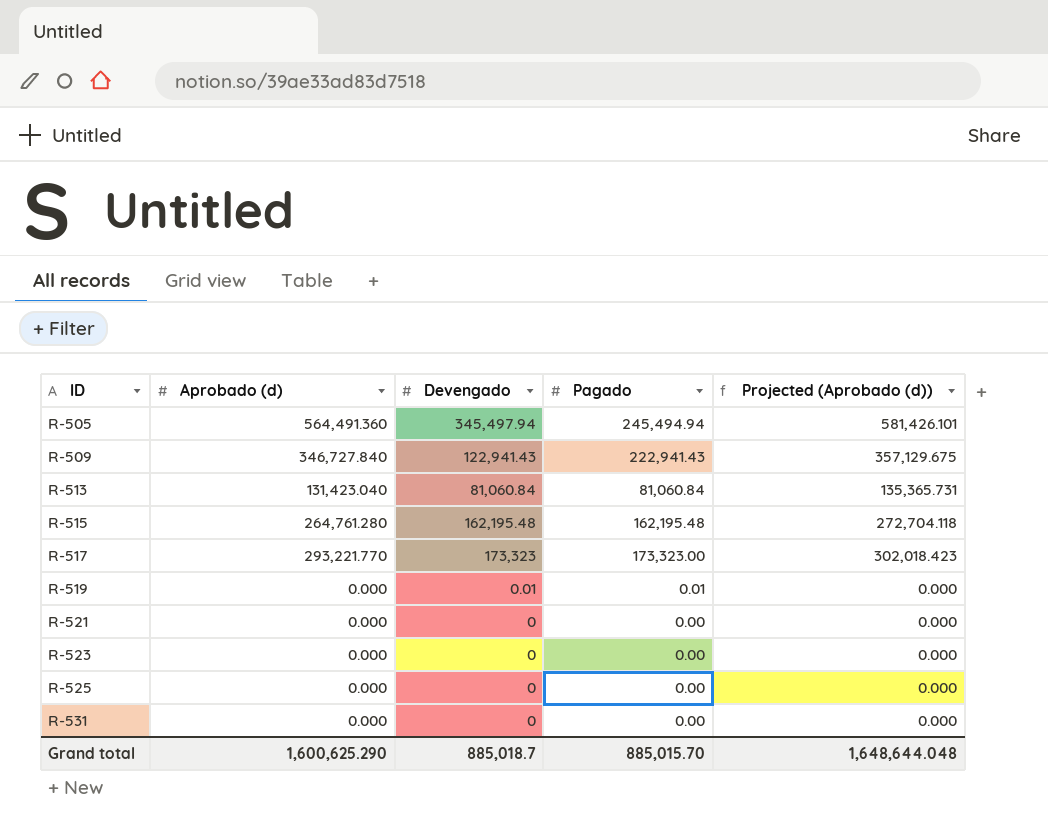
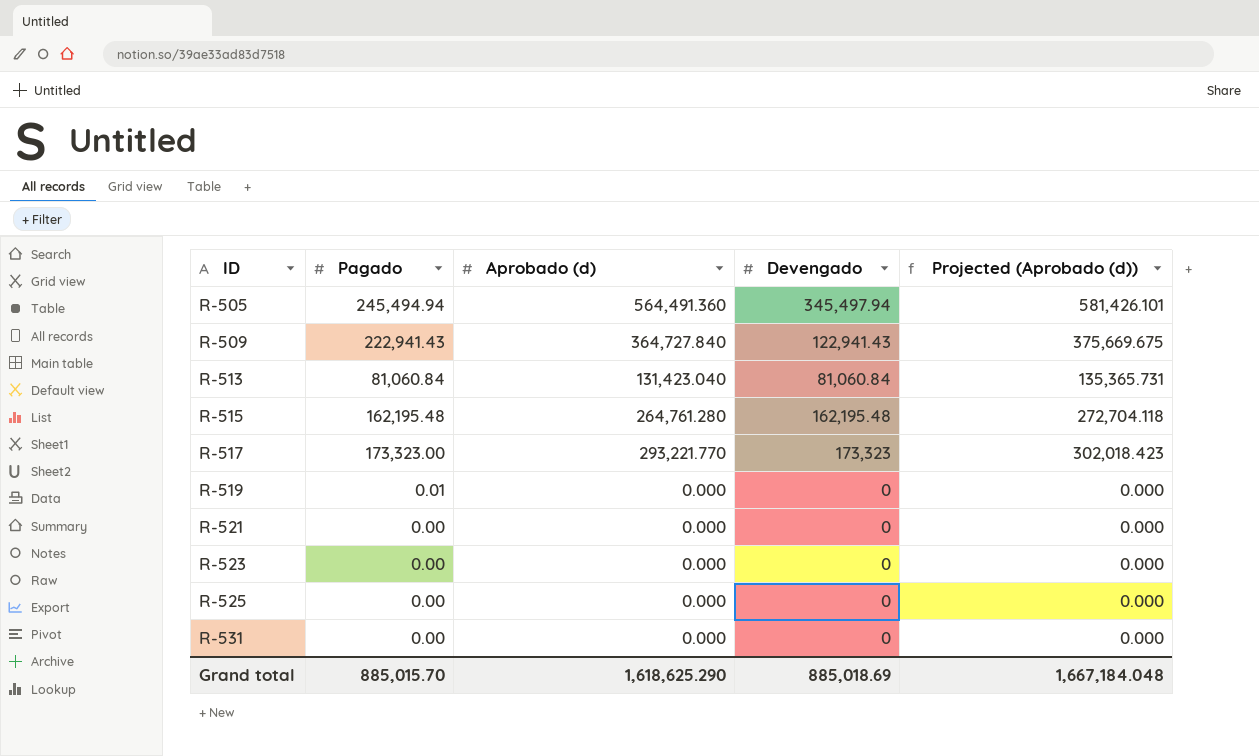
column Pagado | position: 4 -> 2
R-509 | Aprobado (d): 346,727.840 -> 364,727.840
R-509 | Projected (Aprobado (d)): 357,129.675 -> 375,669.675
R-519 | Devengado: 0.01 -> 0
Grand total | Aprobado (d): 1,600,625.290 -> 1,618,625.290
Grand total | Devengado: 885,018.7 -> 885,018.69
Grand total | Projected (Aprobado (d)): 1,648,644.048 -> 1,667,184.048

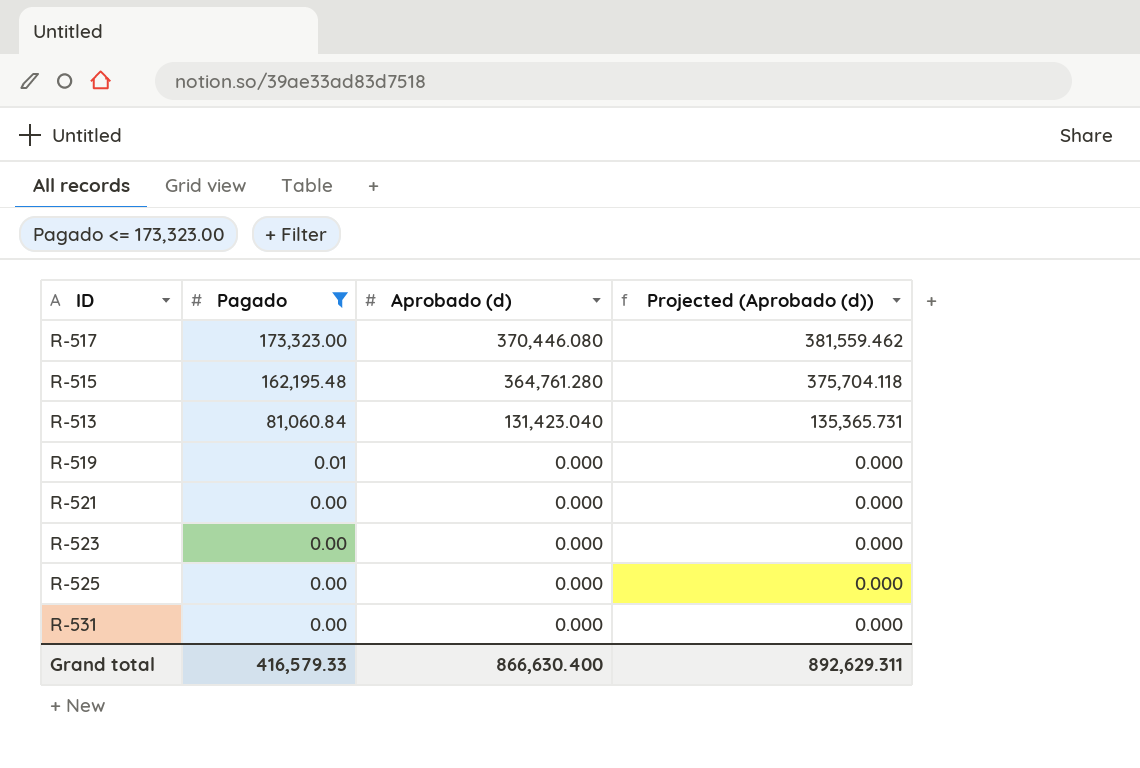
filter: none -> Pagado <= 173,323.00
row order: ID ascending -> Pagado descending
column Devengado | position: 4 -> none
R-517 | Aprobado (d): 293,221.770 -> 370,446.080
R-517 | Projected (Aprobado (d)): 302,018.423 -> 381,559.462
R-515 | Aprobado (d): 264,761.280 -> 364,761.280
R-515 | Projected (Aprobado (d)): 272,704.118 -> 375,704.118
Grand total | Pagado: 885,015.70 -> 416,579.33
Grand total | Aprobado (d): 1,618,625.290 -> 866,630.400
Grand total | Projected (Aprobado (d)): 1,667,184.048 -> 892,629.311

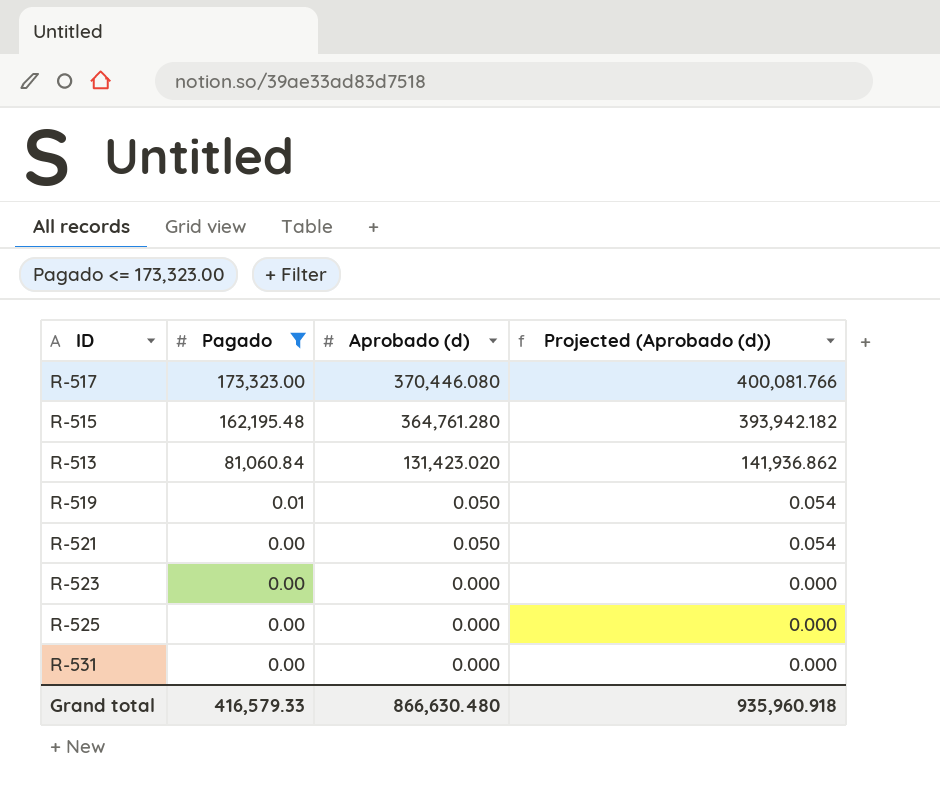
column Projected (Aprobado (d)) | formula: [Aprobado (d)] * 1.03 -> [Aprobado (d)] * 1.08
R-513 | Aprobado (d): 131,423.040 -> 131,423.020
R-519 | Aprobado (d): 0.000 -> 0.050
R-521 | Aprobado (d): 0.000 -> 0.050
Grand total | Aprobado (d): 866,630.400 -> 866,630.480
Grand total | Projected (Aprobado (d)): 892,629.311 -> 935,960.918

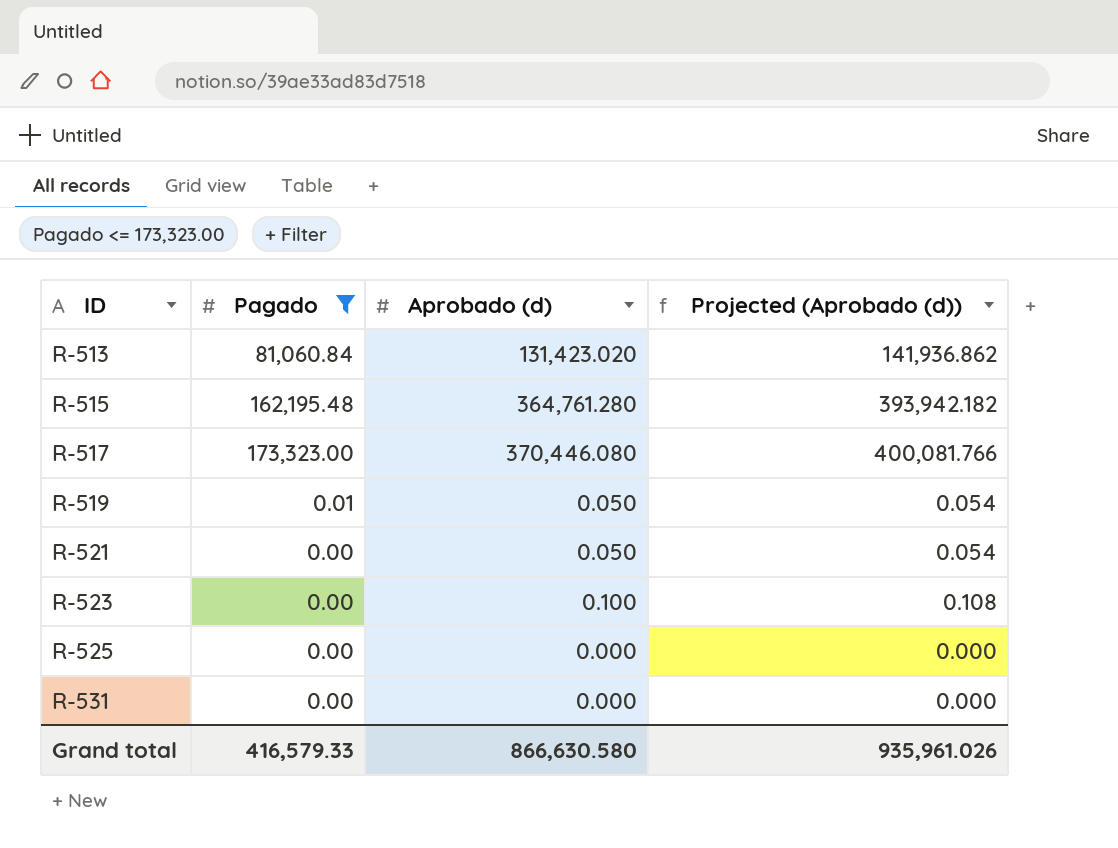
row order: Pagado descending -> ID ascending
R-523 | Aprobado (d): 0.000 -> 0.100
R-523 | Projected (Aprobado (d)): 0.000 -> 0.108
Grand total | Aprobado (d): 866,630.480 -> 866,630.580
Grand total | Projected (Aprobado (d)): 935,960.918 -> 935,961.026

